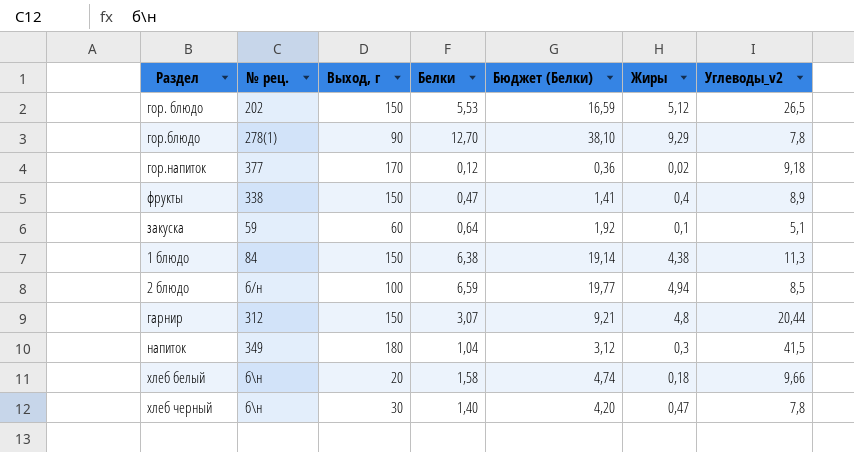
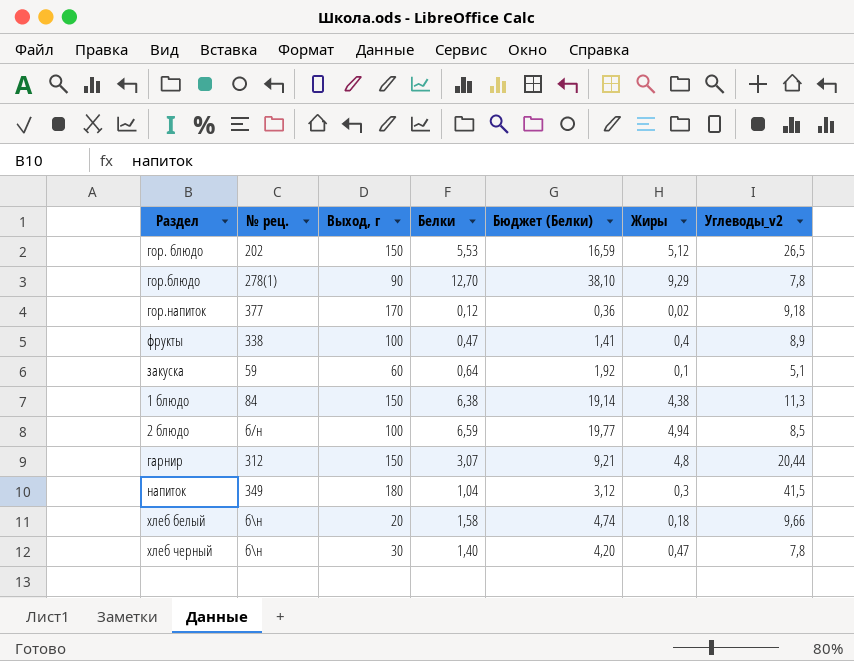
фрукты | Выход, г: 150 -> 100

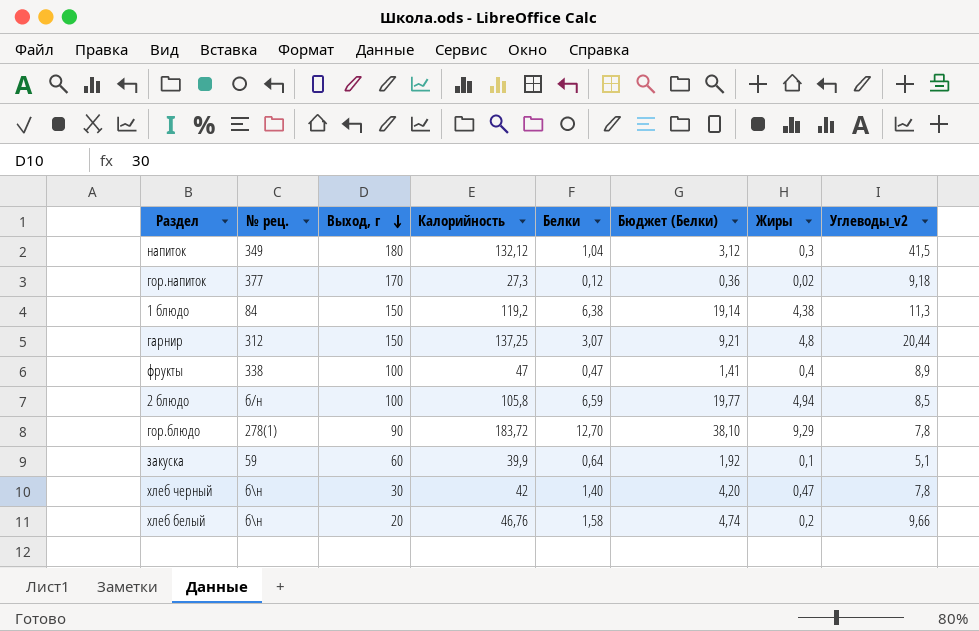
row order: none -> Выход, г descending
column Калорийность | position: none -> 4
row гор. блюдо: 202 | 150 | 5,53 | 16,59 | 5,12 | 26,5 -> none
хлеб белый | Жиры: 0,18 -> 0,2

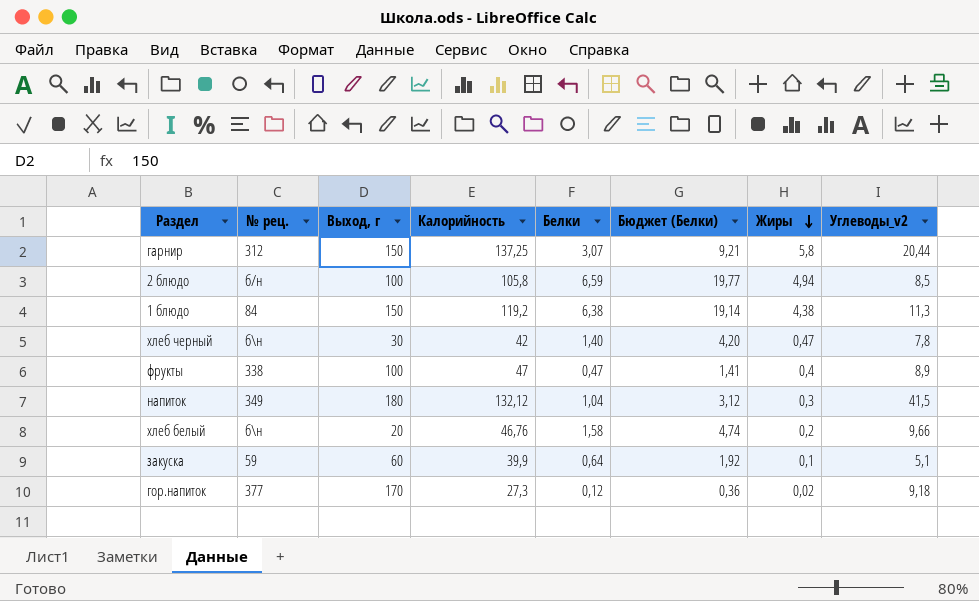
row order: Выход, г descending -> Жиры descending
row гор.блюдо: 278(1) | 90 | 183,72 | 12,70 | 38,10 | 9,29 | 7,8 -> none
гарнир | Жиры: 4,8 -> 5,8

